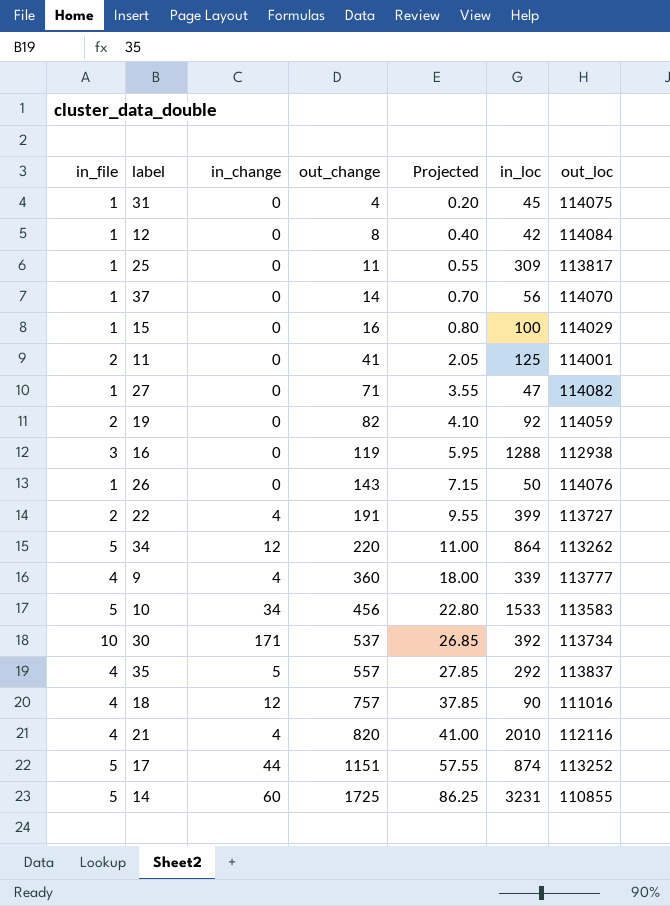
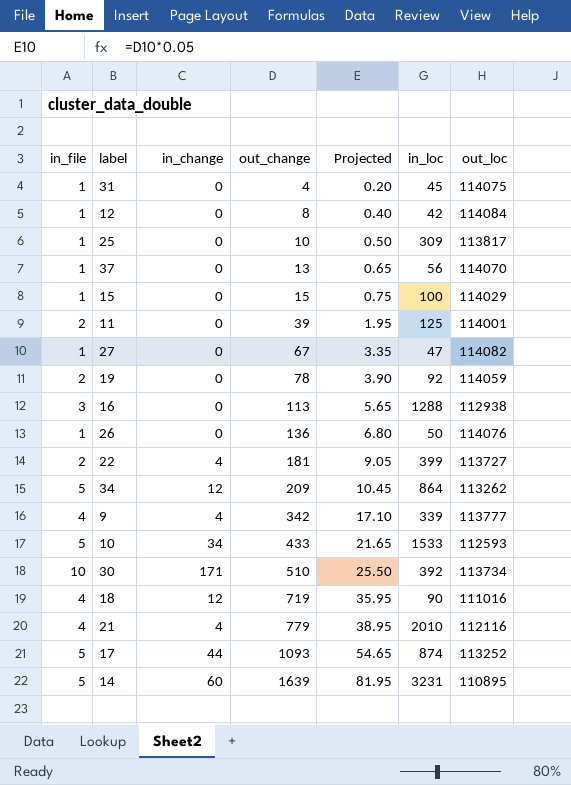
row 35: 4 | 5 | 557 | 27.85 | 292 | 113837 -> none
25 | out_change: 11 -> 10
25 | Projected: 0.55 -> 0.50
37 | out_change: 14 -> 13
37 | Projected: 0.70 -> 0.65
15 | out_change: 16 -> 15
15 | Projected: 0.80 -> 0.75
11 | out_change: 41 -> 39
11 | Projected: 2.05 -> 1.95
27 | out_change: 71 -> 67
27 | Projected: 3.55 -> 3.35
19 | out_change: 82 -> 78
19 | Projected: 4.10 -> 3.90
16 | out_change: 119 -> 113
16 | Projected: 5.95 -> 5.65
26 | out_change: 143 -> 136
26 | Projected: 7.15 -> 6.80
22 | out_change: 191 -> 181
22 | Projected: 9.55 -> 9.05
34 | out_change: 220 -> 209
34 | Projected: 11.00 -> 10.45
9 | out_change: 360 -> 342
9 | Projected: 18.00 -> 17.10
10 | out_change: 456 -> 433
10 | Projected: 22.80 -> 21.65
10 | out_loc: 113583 -> 112593
30 | out_change: 537 -> 510
30 | Projected: 26.85 -> 25.50
18 | out_change: 757 -> 719
18 | Projected: 37.85 -> 35.95
21 | out_change: 820 -> 779
21 | Projected: 41.00 -> 38.95
17 | out_change: 1151 -> 1093
17 | Projected: 57.55 -> 54.65
14 | out_change: 1725 -> 1639
14 | Projected: 86.25 -> 81.95
14 | out_loc: 110855 -> 110895

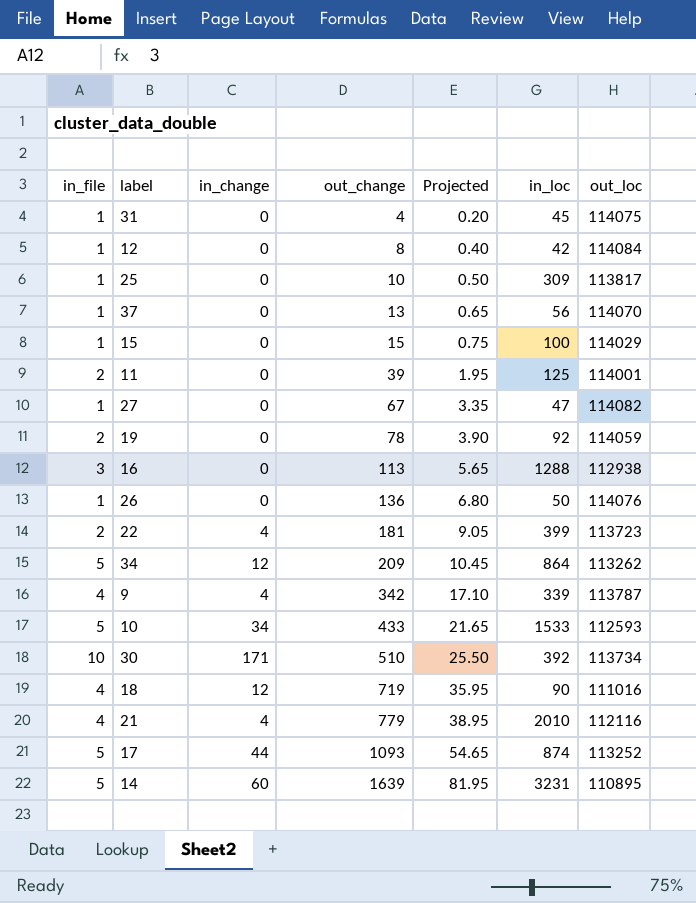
22 | out_loc: 113727 -> 113723
9 | out_loc: 113777 -> 113787

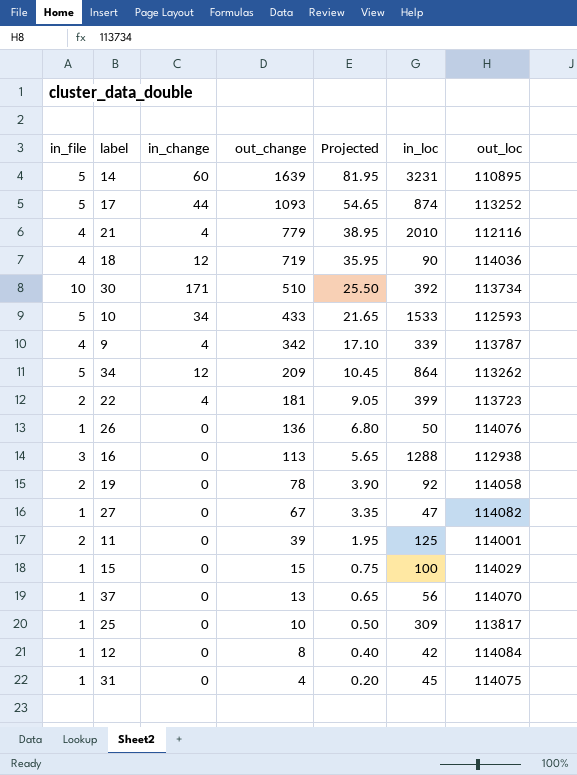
row order: out_change ascending -> out_change descending
18 | out_loc: 111016 -> 114036
19 | out_loc: 114059 -> 114058

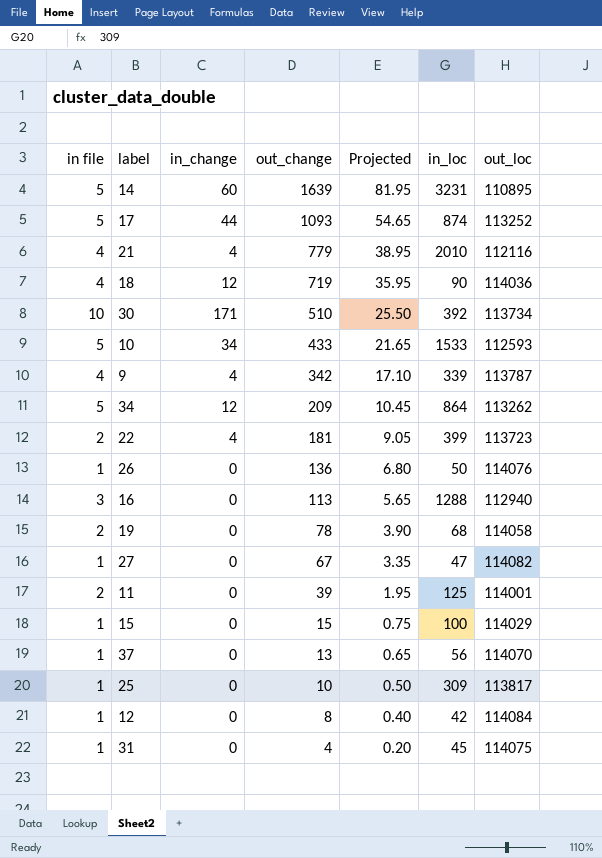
column name: in_file -> in file
16 | out_loc: 112938 -> 112940
19 | in_loc: 92 -> 68

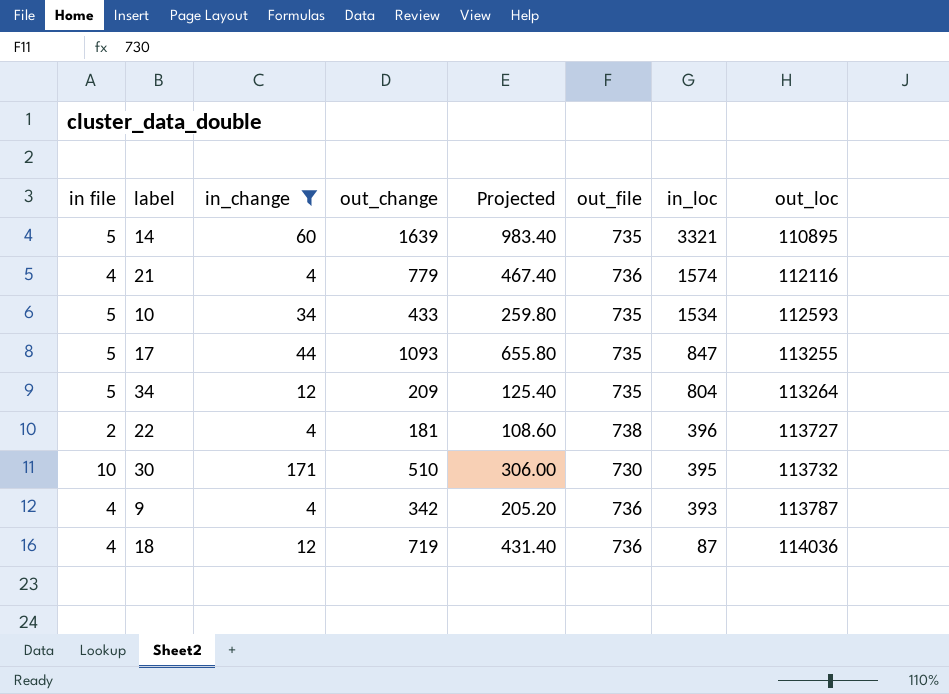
filter: none -> in_change != 0
row order: out_change descending -> in_loc descending
column Projected | formula: [out_change] * 0.05 -> [out_change] * 0.6
column out_file | position: none -> 6
14 | in_loc: 3231 -> 3321
21 | in_loc: 2010 -> 1574
10 | in_loc: 1533 -> 1534
17 | in_loc: 874 -> 847
17 | out_loc: 113252 -> 113255
34 | in_loc: 864 -> 804
34 | out_loc: 113262 -> 113264
22 | in_loc: 399 -> 396
22 | out_loc: 113723 -> 113727
30 | in_loc: 392 -> 395
30 | out_loc: 113734 -> 113732
9 | in_loc: 339 -> 393
18 | in_loc: 90 -> 87

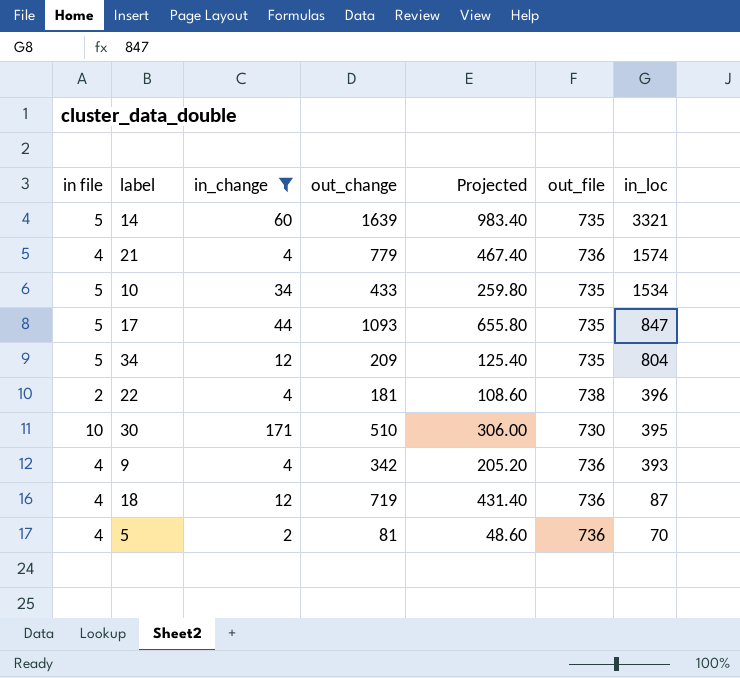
column out_loc | position: 8 -> none
row 5: none -> 4 | 2 | 81 | 48.60 | 736 | 70

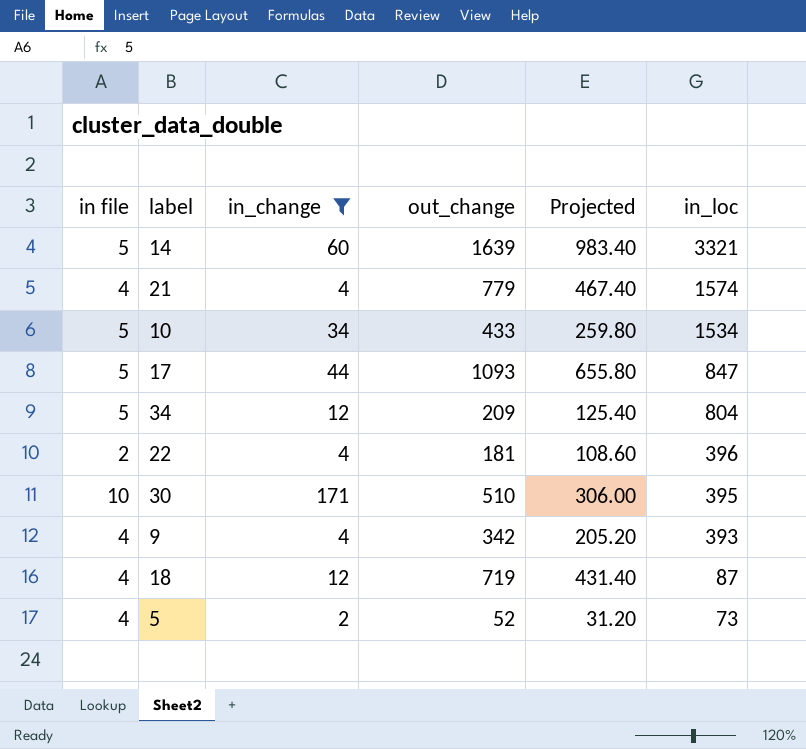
column out_file | position: 6 -> none
5 | out_change: 81 -> 52
5 | Projected: 48.60 -> 31.20
5 | in_loc: 70 -> 73

